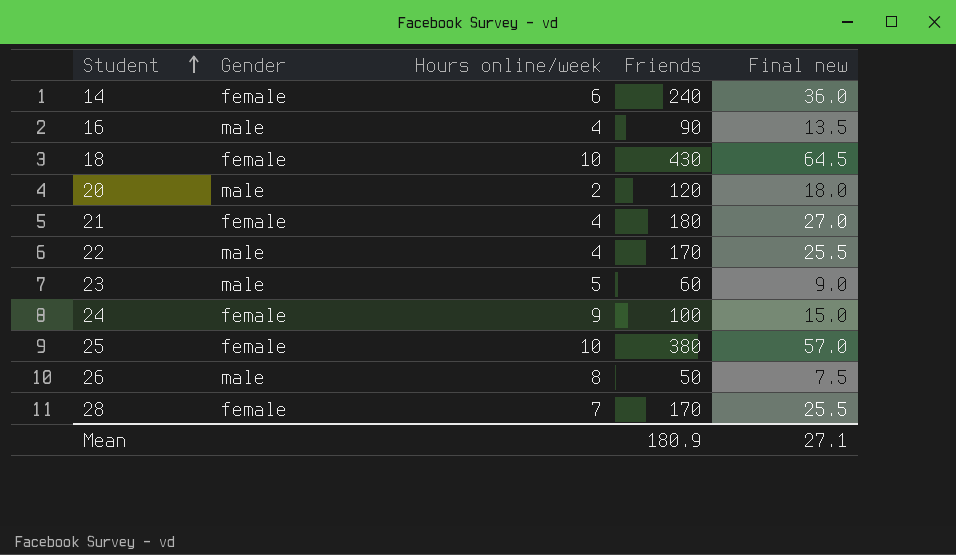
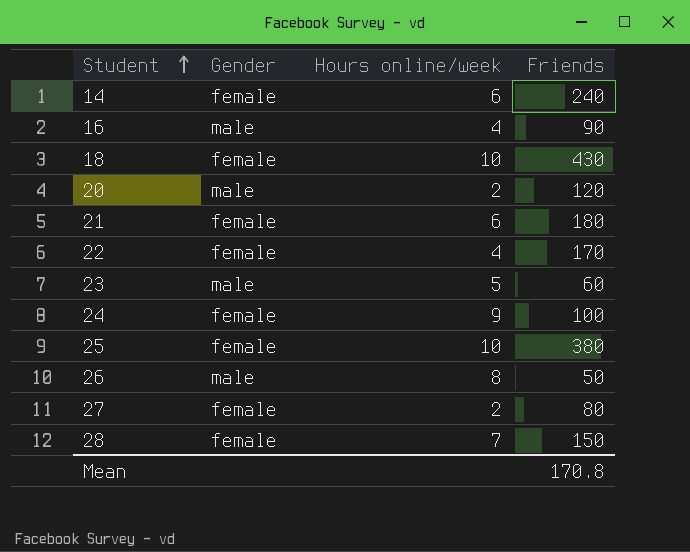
column Final new | formula: [Friends] * 0.15 -> none
21 | Hours online/week: 4 -> 6
22 | Gender: male -> female
row 27: none -> female | 2 | 80
28 | Friends: 170 -> 150
Mean | Friends: 180.9 -> 170.8

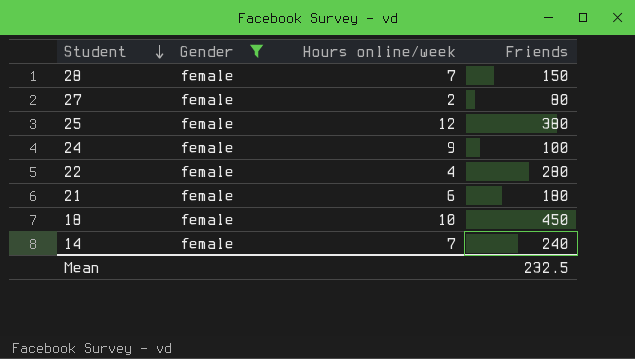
filter: none -> Gender = female
row order: Student ascending -> Student descending
25 | Hours online/week: 10 -> 12
22 | Friends: 170 -> 280
18 | Friends: 430 -> 450
14 | Hours online/week: 6 -> 7
Mean | Friends: 170.8 -> 232.5

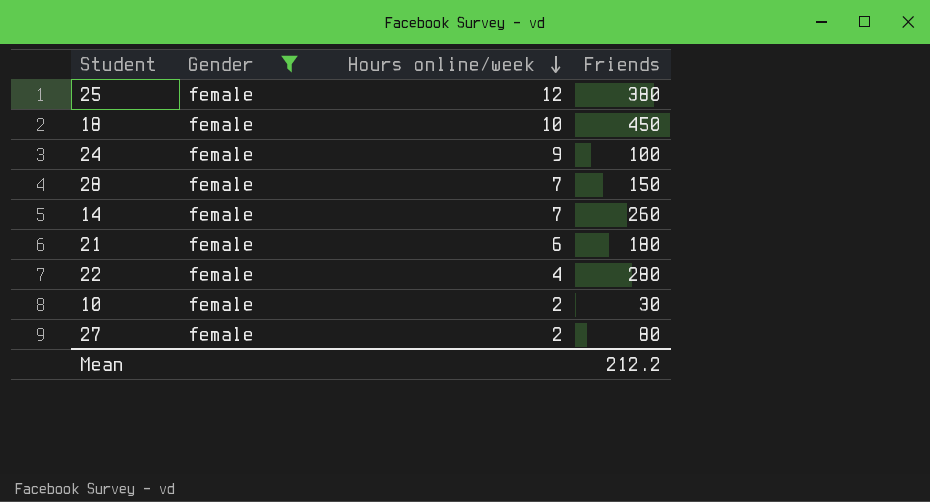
row order: Student descending -> Hours online/week descending
14 | Friends: 240 -> 260
row 10: none -> female | 2 | 30
Mean | Friends: 232.5 -> 212.2

